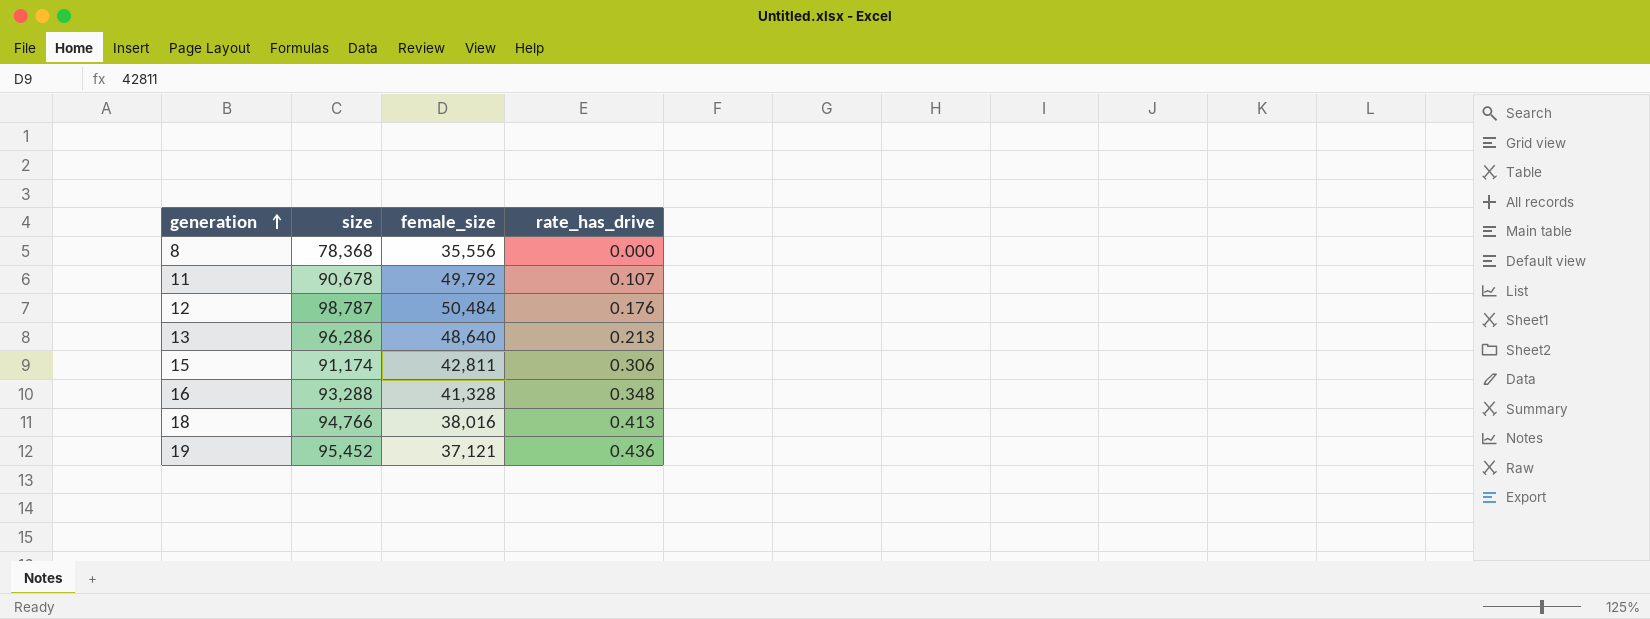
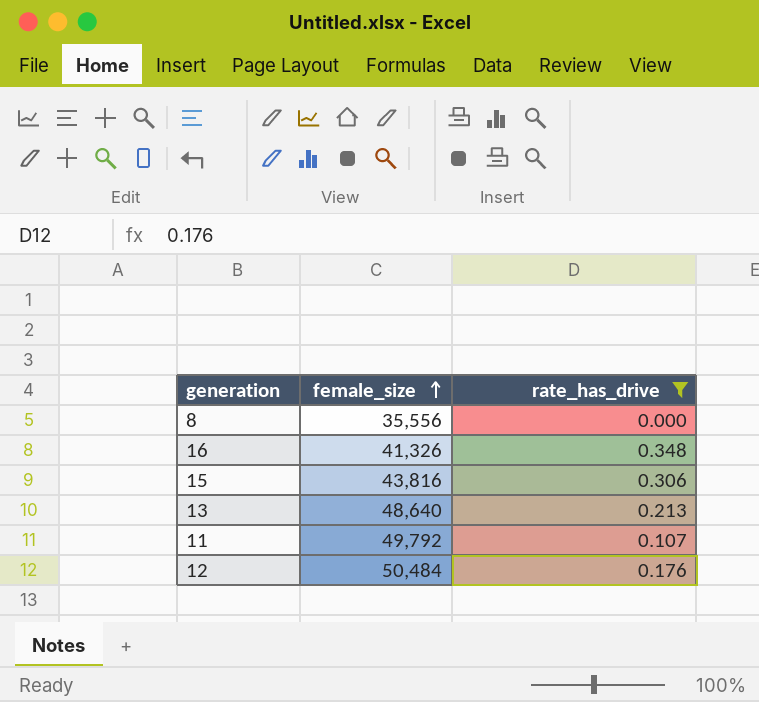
filter: none -> rate_has_drive <= 0.348
row order: generation ascending -> female_size ascending
column size | position: 2 -> none
16 | female_size: 41,328 -> 41,326
15 | female_size: 42,811 -> 43,816

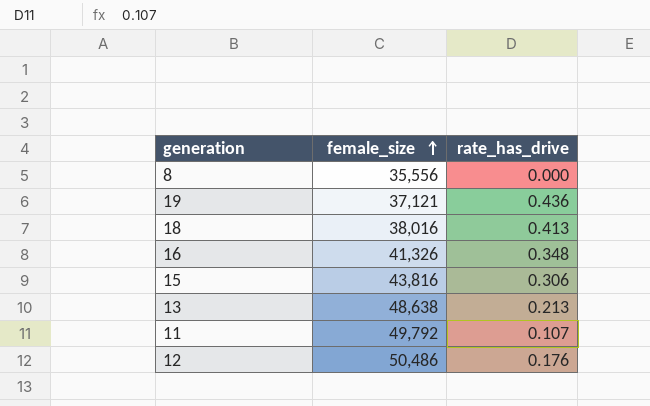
filter: rate_has_drive <= 0.348 -> none
13 | female_size: 48,640 -> 48,638
12 | female_size: 50,484 -> 50,486

